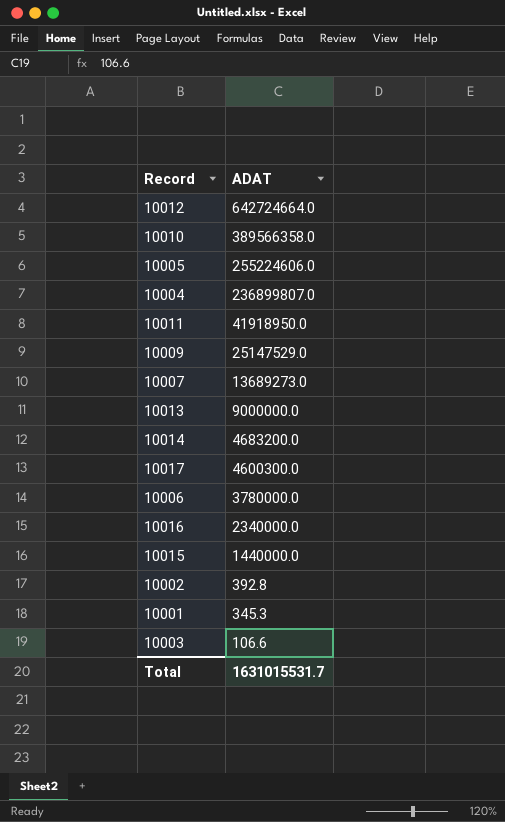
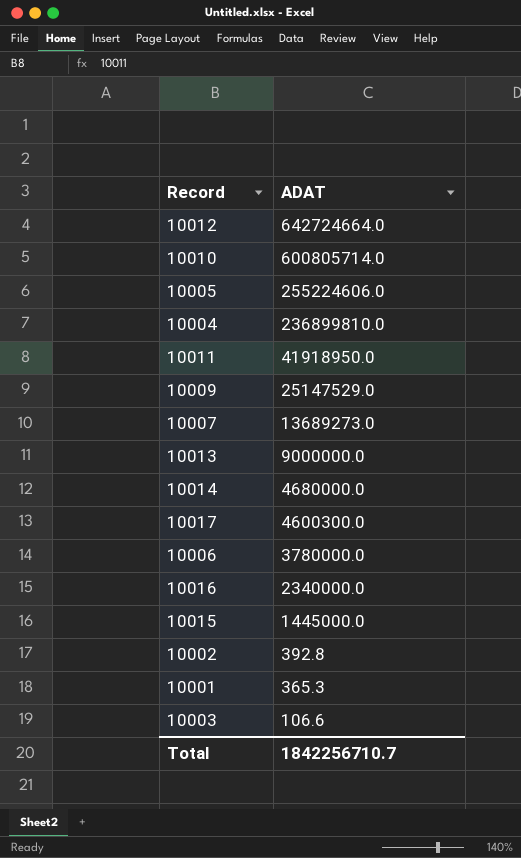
10010 | ADAT: 389566358.0 -> 600805714.0
10004 | ADAT: 236899807.0 -> 236899810.0
10014 | ADAT: 4683200.0 -> 4680000.0
10015 | ADAT: 1440000.0 -> 1445000.0
10001 | ADAT: 345.3 -> 365.3
Total | ADAT: 1631015531.7 -> 1842256710.7

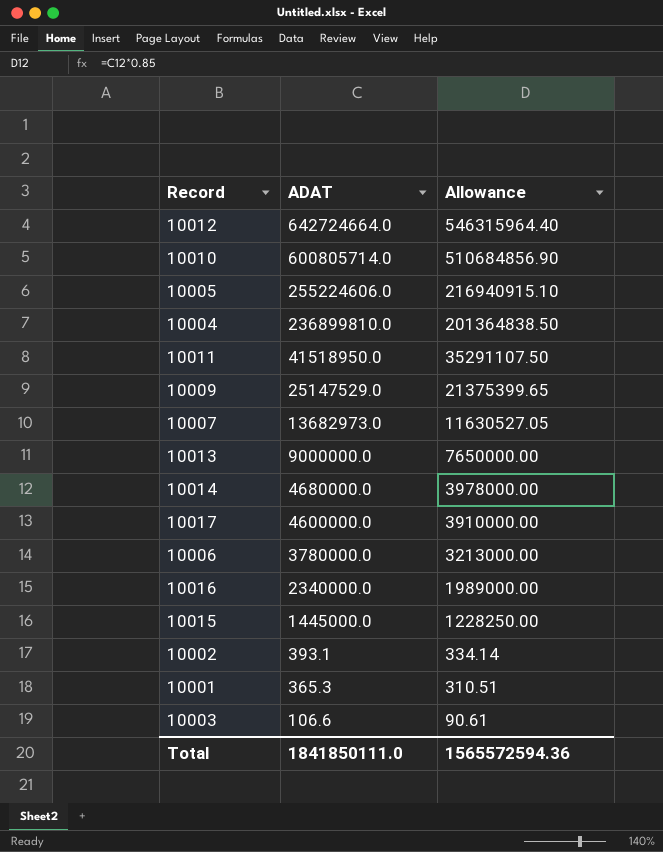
column Allowance | formula: none -> [ADAT] * 0.85
10011 | ADAT: 41918950.0 -> 41518950.0
10007 | ADAT: 13689273.0 -> 13682973.0
10017 | ADAT: 4600300.0 -> 4600000.0
10002 | ADAT: 392.8 -> 393.1
Total | ADAT: 1842256710.7 -> 1841850111.0

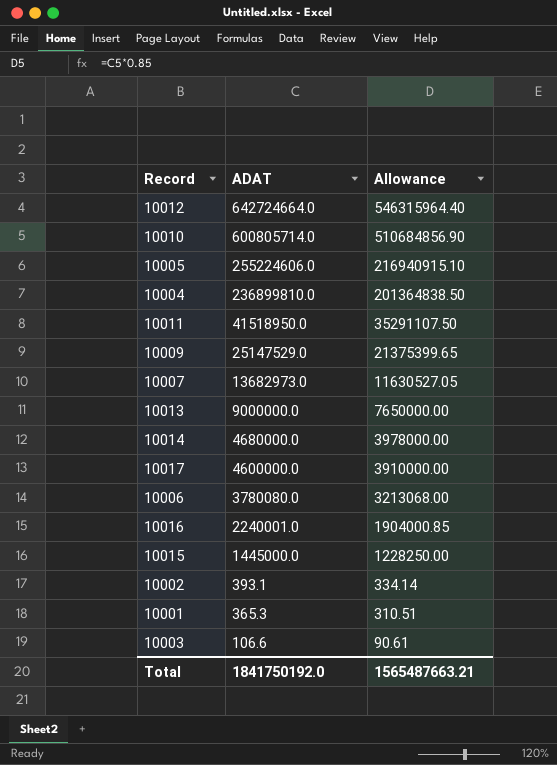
10006 | ADAT: 3780000.0 -> 3780080.0
10006 | Allowance: 3213000.00 -> 3213068.00
10016 | ADAT: 2340000.0 -> 2240001.0
10016 | Allowance: 1989000.00 -> 1904000.85
Total | ADAT: 1841850111.0 -> 1841750192.0
Total | Allowance: 1565572594.36 -> 1565487663.21

